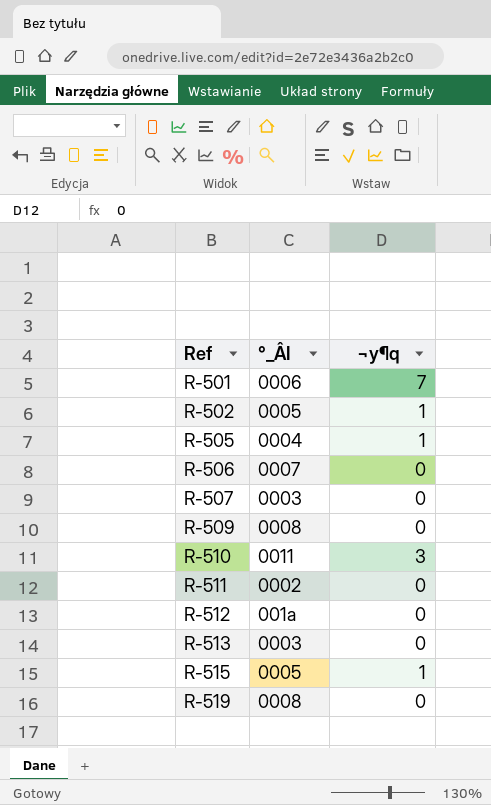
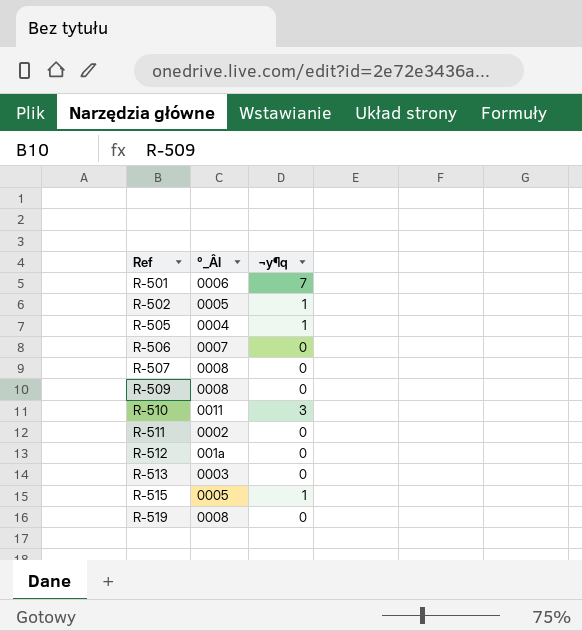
R-507 | °_ÂI: 0003 -> 0008

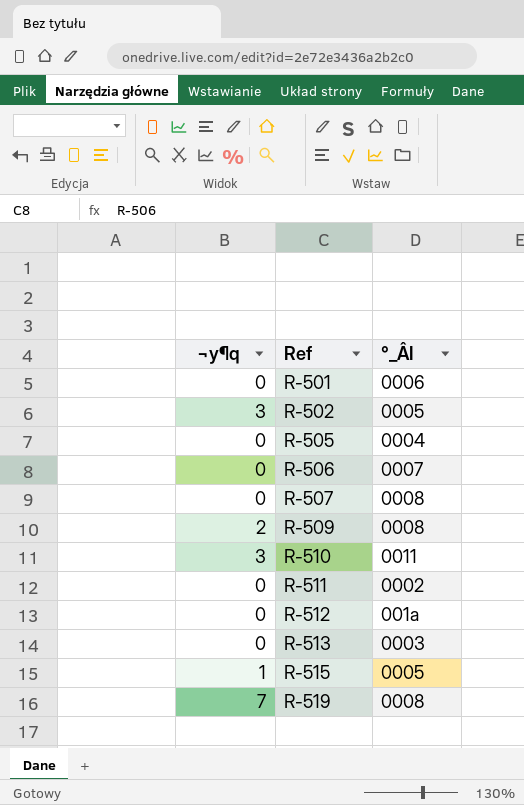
column ¬y¶q | position: 3 -> 1
R-501 | ¬y¶q: 7 -> 0
R-502 | ¬y¶q: 1 -> 3
R-505 | ¬y¶q: 1 -> 0
R-509 | ¬y¶q: 0 -> 2
R-519 | ¬y¶q: 0 -> 7

